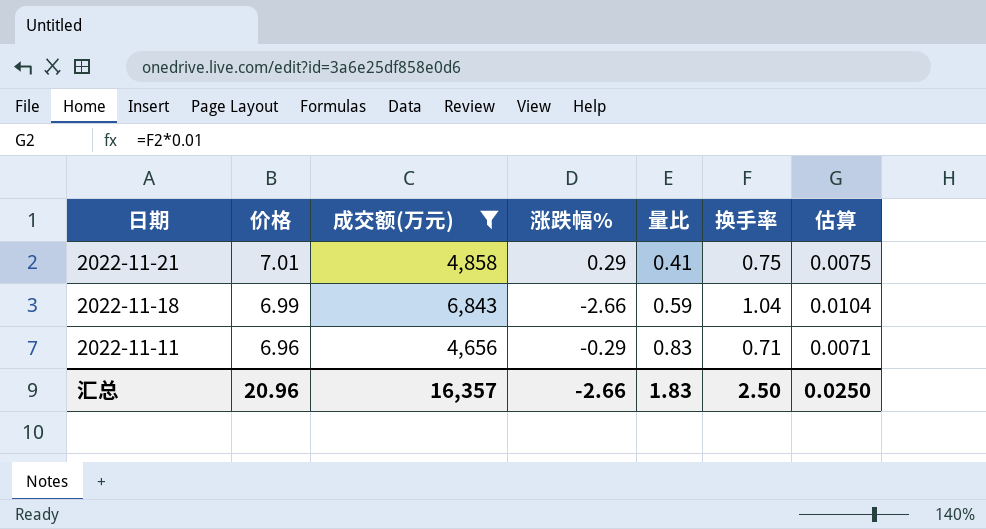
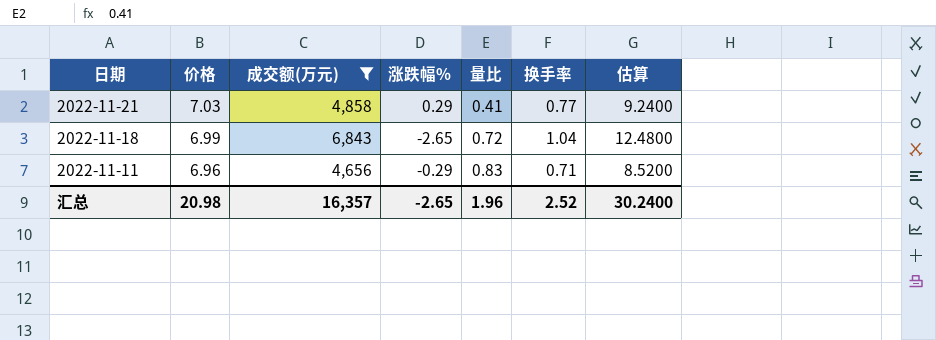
column 估算 | formula: [换手率] * 0.01 -> [换手率] * 12
2022-11-21 | 价格: 7.01 -> 7.03
2022-11-21 | 换手率: 0.75 -> 0.77
2022-11-18 | 涨跌幅%: -2.66 -> -2.65
2022-11-18 | 量比: 0.59 -> 0.72
汇总 | 价格: 20.96 -> 20.98
汇总 | 涨跌幅%: -2.66 -> -2.65
汇总 | 量比: 1.83 -> 1.96
汇总 | 换手率: 2.50 -> 2.52
汇总 | 估算: 0.0250 -> 30.2400

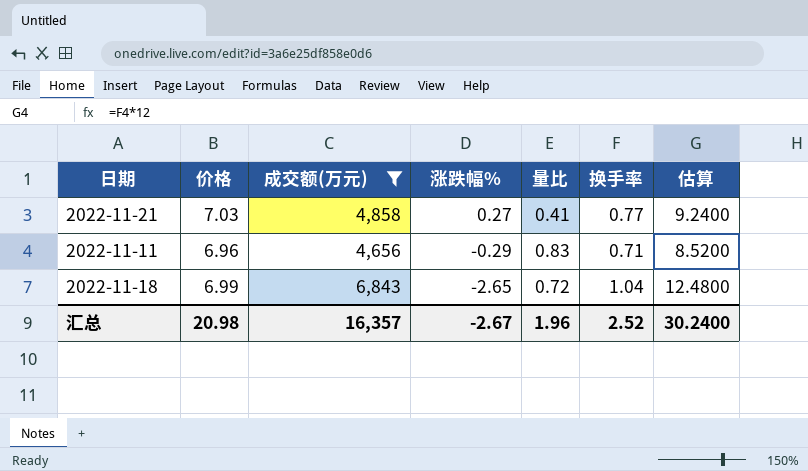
row order: 日期 descending -> 涨跌幅% descending
2022-11-21 | 涨跌幅%: 0.29 -> 0.27
汇总 | 涨跌幅%: -2.65 -> -2.67

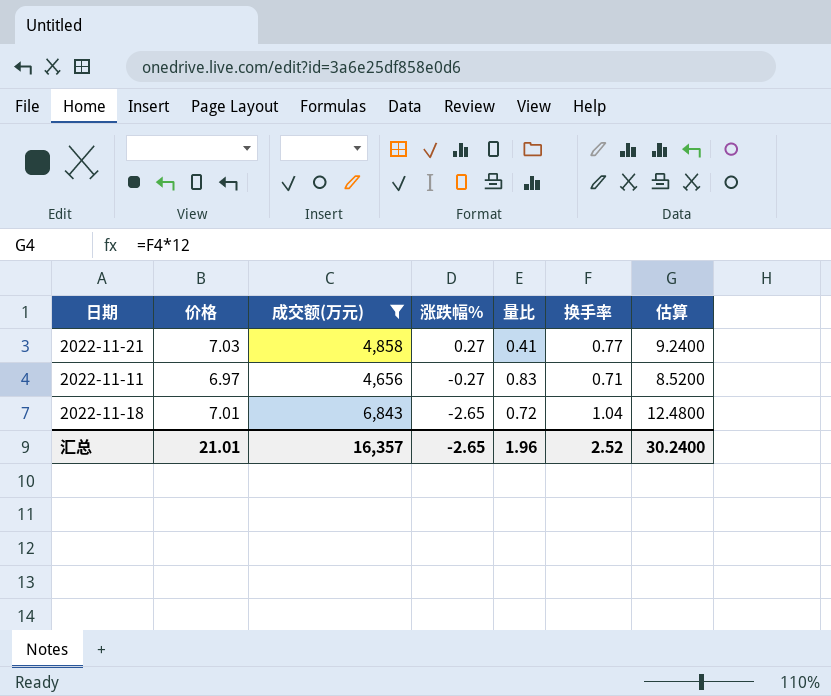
2022-11-11 | 价格: 6.96 -> 6.97
2022-11-11 | 涨跌幅%: -0.29 -> -0.27
2022-11-18 | 价格: 6.99 -> 7.01
汇总 | 价格: 20.98 -> 21.01
汇总 | 涨跌幅%: -2.67 -> -2.65

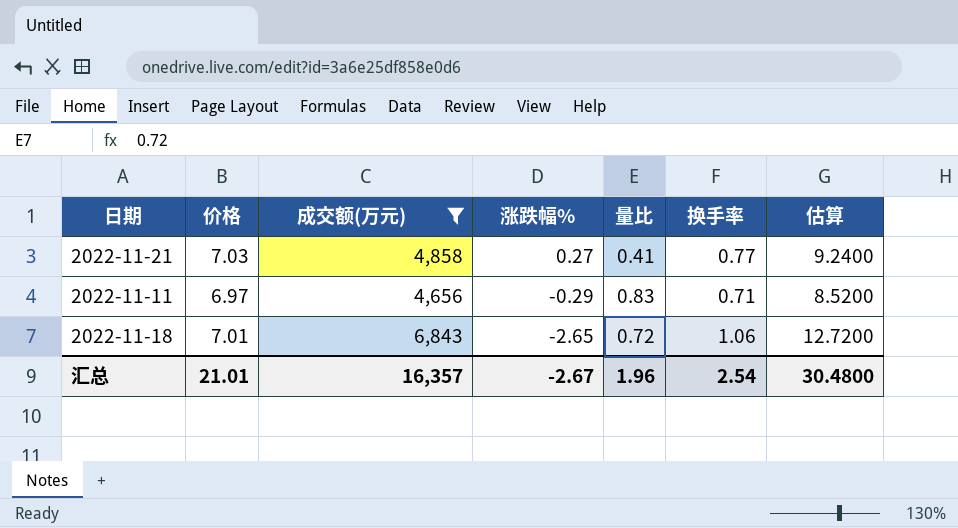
2022-11-11 | 涨跌幅%: -0.27 -> -0.29
2022-11-18 | 换手率: 1.04 -> 1.06
2022-11-18 | 估算: 12.4800 -> 12.7200
汇总 | 涨跌幅%: -2.65 -> -2.67
汇总 | 换手率: 2.52 -> 2.54
汇总 | 估算: 30.2400 -> 30.4800

